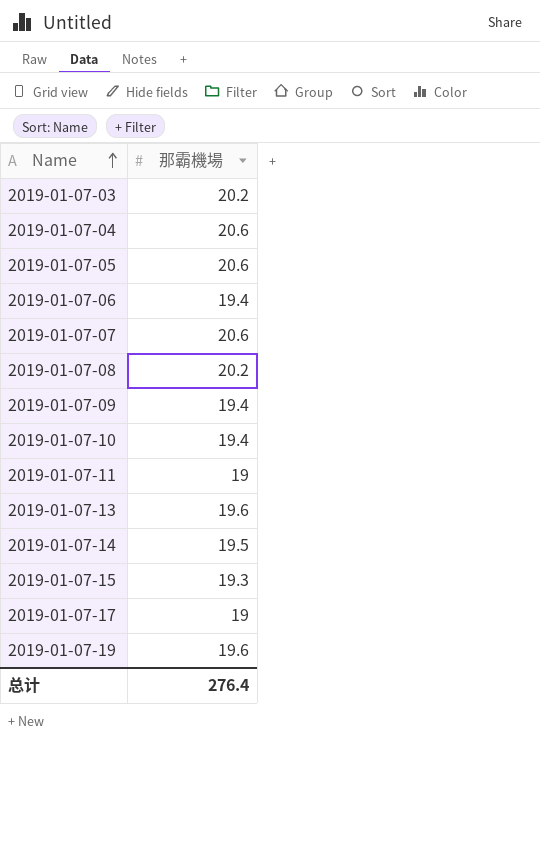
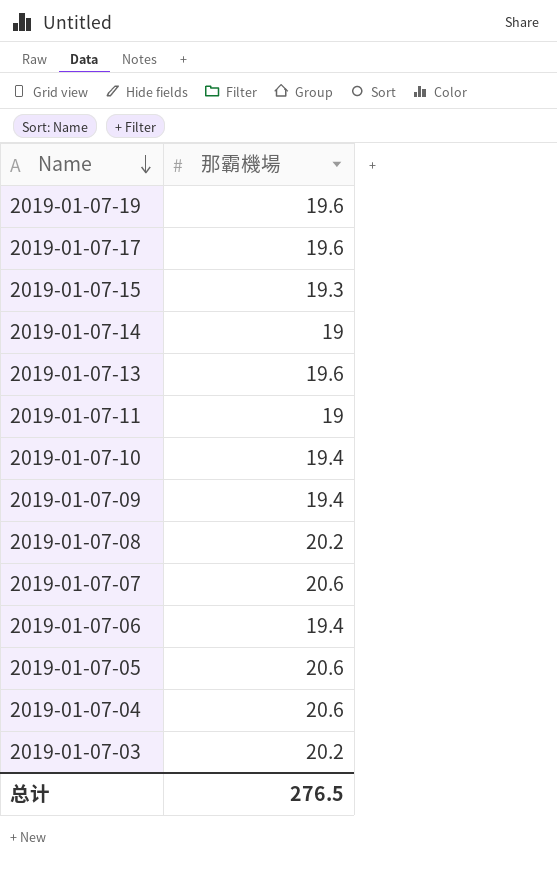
row order: Name ascending -> Name descending
2019-01-07-17 | 那霸機場: 19 -> 19.6
2019-01-07-14 | 那霸機場: 19.5 -> 19
总计 | 那霸機場: 276.4 -> 276.5

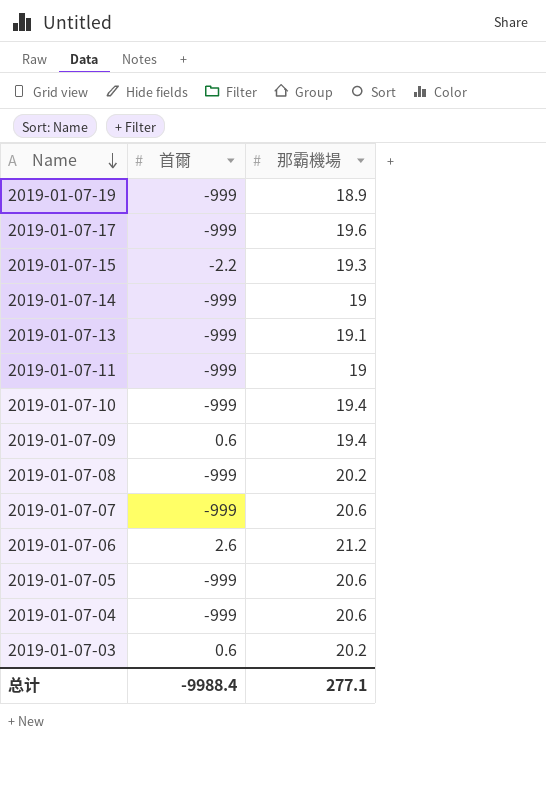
column 首爾 | position: none -> 2
2019-01-07-19 | 那霸機場: 19.6 -> 18.9
2019-01-07-13 | 那霸機場: 19.6 -> 19.1
2019-01-07-06 | 那霸機場: 19.4 -> 21.2
总计 | 那霸機場: 276.5 -> 277.1

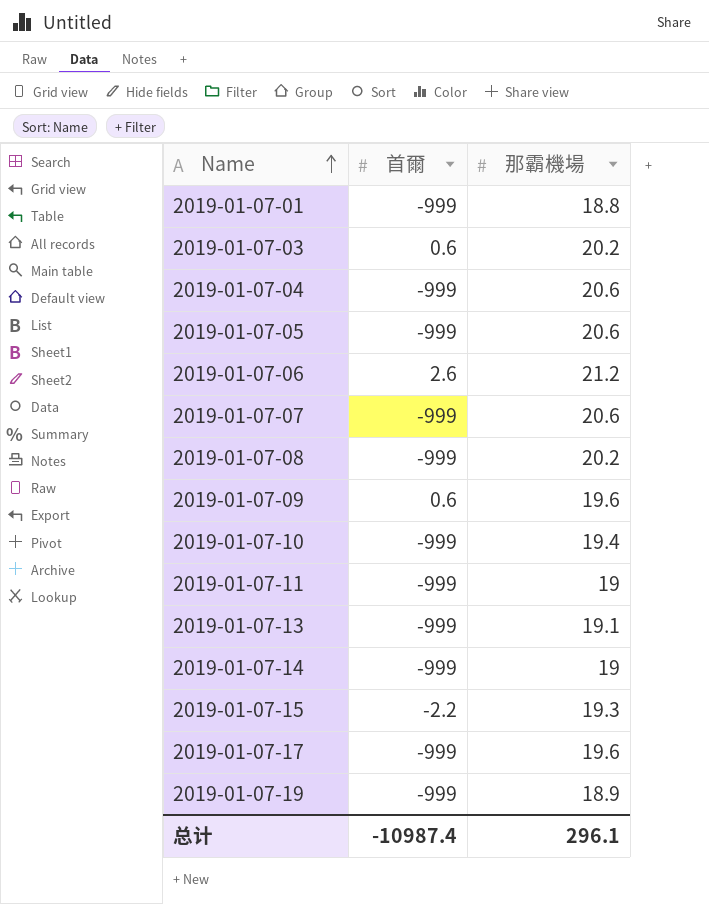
row order: Name descending -> Name ascending
row 2019-01-07-01: none -> -999 | 18.8
2019-01-07-09 | 那霸機場: 19.4 -> 19.6
总计 | 首爾: -9988.4 -> -10987.4
总计 | 那霸機場: 277.1 -> 296.1

